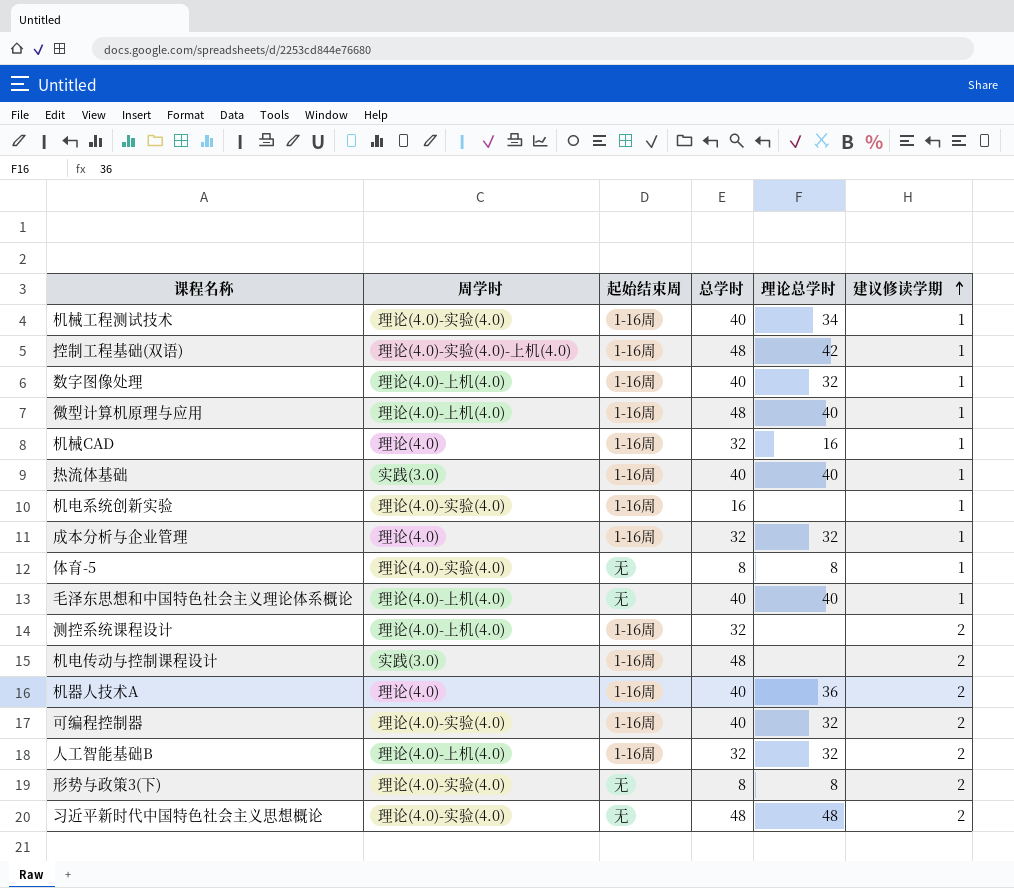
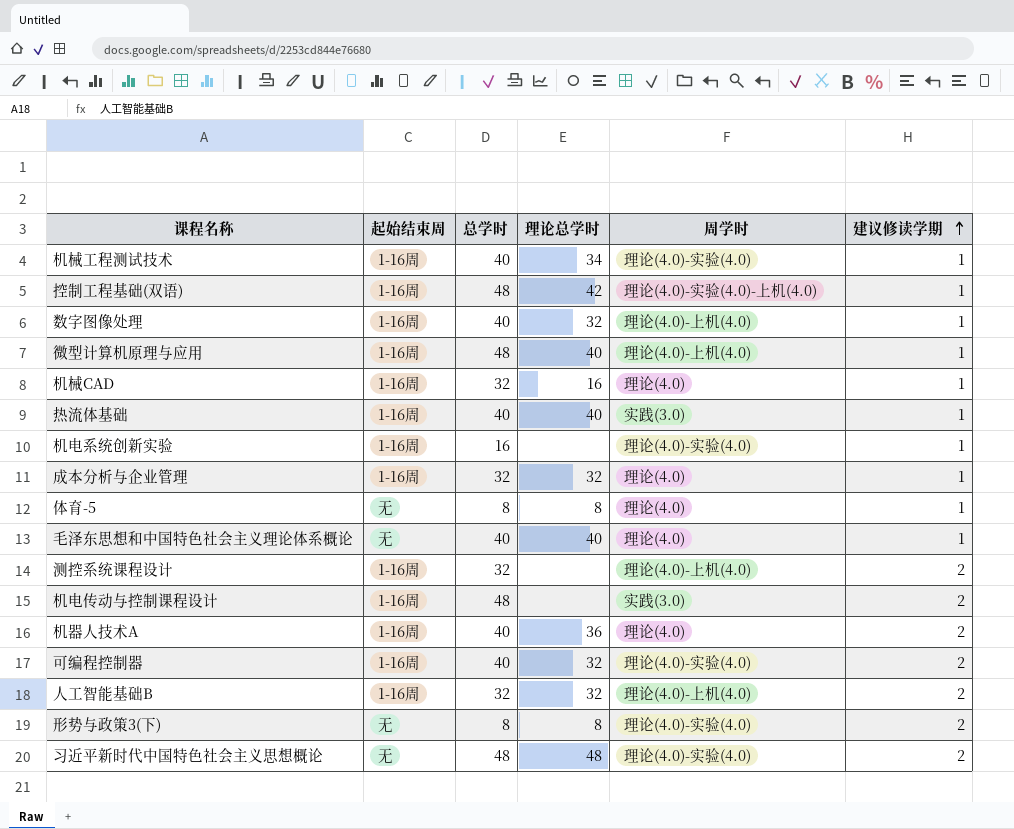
column 周学时 | position: 2 -> 5
体育-5 | 周学时: 理论(4.0)-实验(4.0) -> 理论(4.0)
毛泽东思想和中国特色社会主义理论体系概论 | 周学时: 理论(4.0)-上机(4.0) -> 理论(4.0)

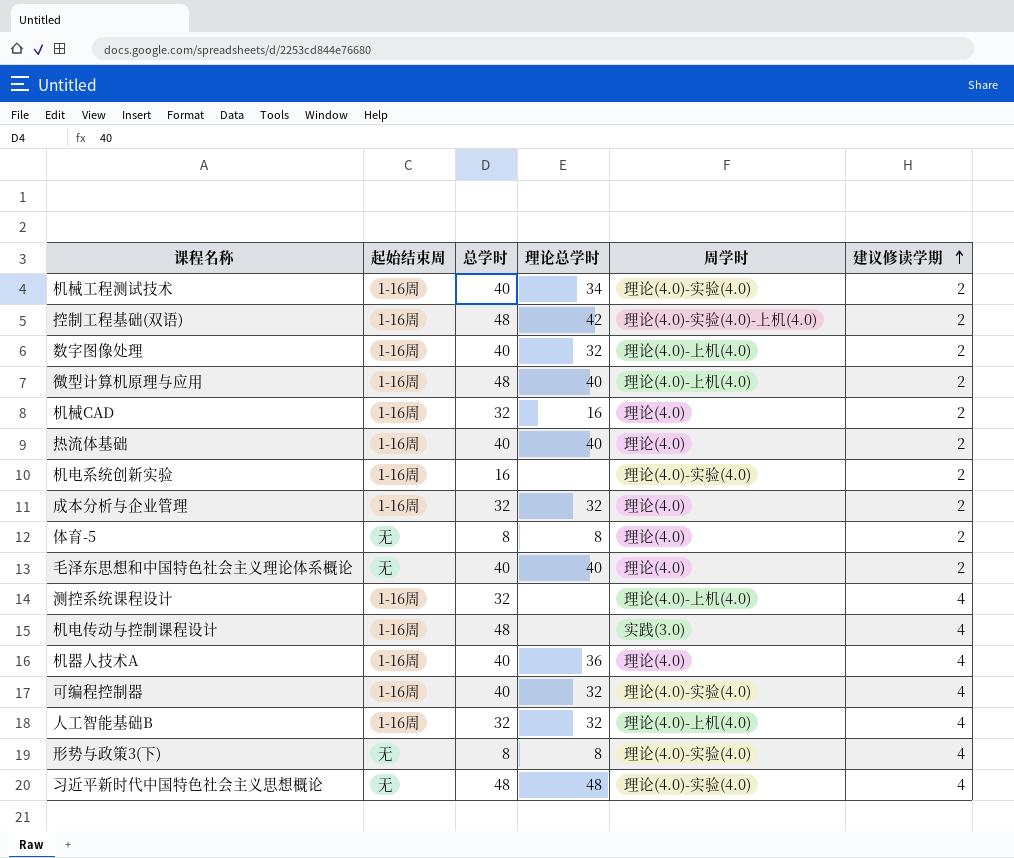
机械工程测试技术 | 建议修读学期: 1 -> 2
控制工程基础(双语) | 建议修读学期: 1 -> 2
数字图像处理 | 建议修读学期: 1 -> 2
微型计算机原理与应用 | 建议修读学期: 1 -> 2
机械CAD | 建议修读学期: 1 -> 2
热流体基础 | 周学时: 实践(3.0) -> 理论(4.0)
热流体基础 | 建议修读学期: 1 -> 2
机电系统创新实验 | 建议修读学期: 1 -> 2
成本分析与企业管理 | 建议修读学期: 1 -> 2
体育-5 | 建议修读学期: 1 -> 2
毛泽东思想和中国特色社会主义理论体系概论 | 建议修读学期: 1 -> 2
测控系统课程设计 | 建议修读学期: 2 -> 4
机电传动与控制课程设计 | 建议修读学期: 2 -> 4
机器人技术A | 建议修读学期: 2 -> 4
可编程控制器 | 建议修读学期: 2 -> 4
人工智能基础B | 建议修读学期: 2 -> 4
形势与政策3(下) | 建议修读学期: 2 -> 4
习近平新时代中国特色社会主义思想概论 | 建议修读学期: 2 -> 4

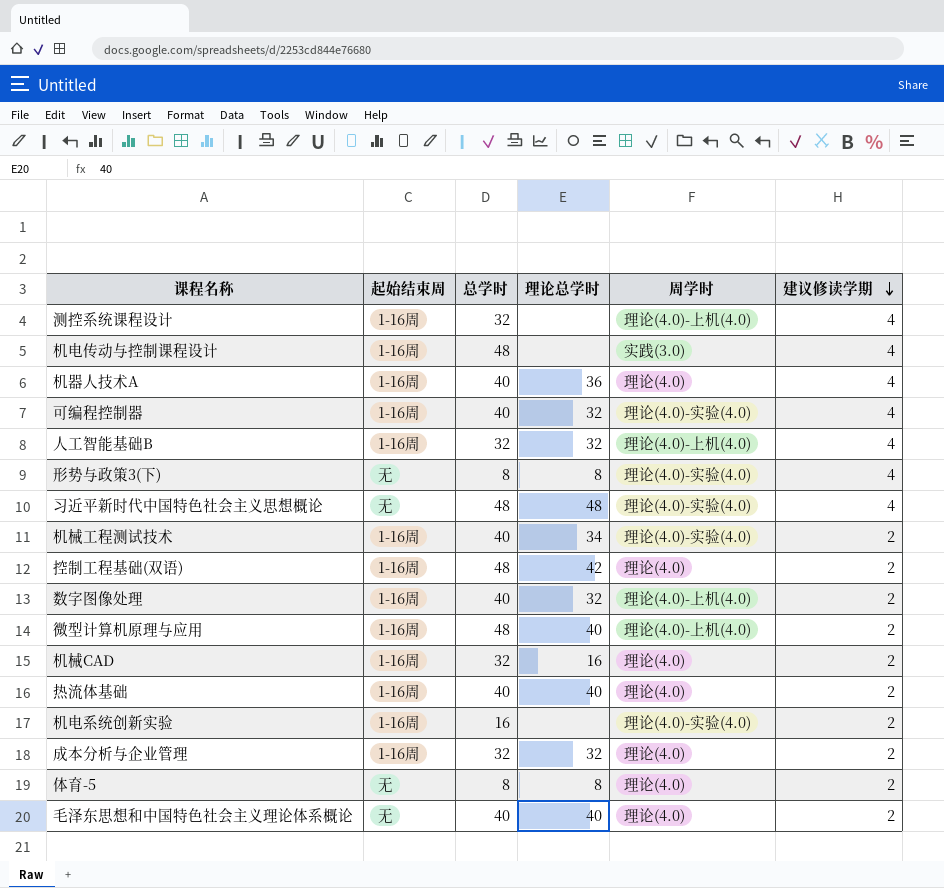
row order: 建议修读学期 ascending -> 建议修读学期 descending
控制工程基础(双语) | 周学时: 理论(4.0)-实验(4.0)-上机(4.0) -> 理论(4.0)

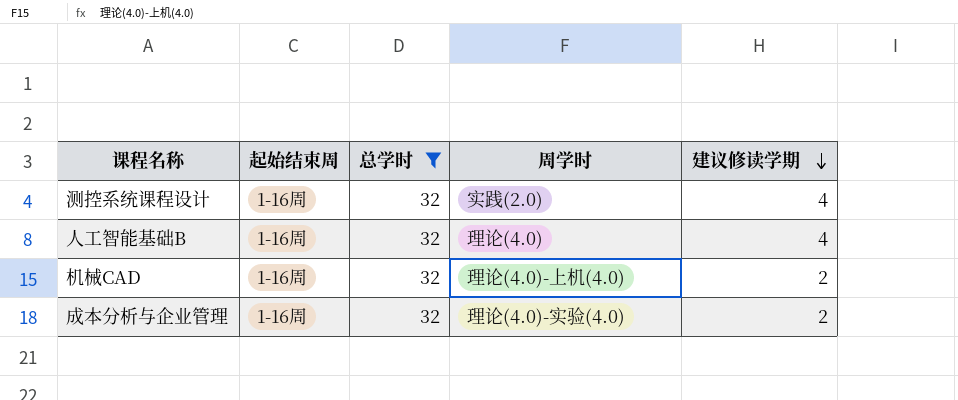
filter: none -> 总学时 = 32
column 理论总学时 | position: 4 -> none
测控系统课程设计 | 周学时: 理论(4.0)-上机(4.0) -> 实践(2.0)
人工智能基础B | 周学时: 理论(4.0)-上机(4.0) -> 理论(4.0)
机械CAD | 周学时: 理论(4.0) -> 理论(4.0)-上机(4.0)
成本分析与企业管理 | 周学时: 理论(4.0) -> 理论(4.0)-实验(4.0)

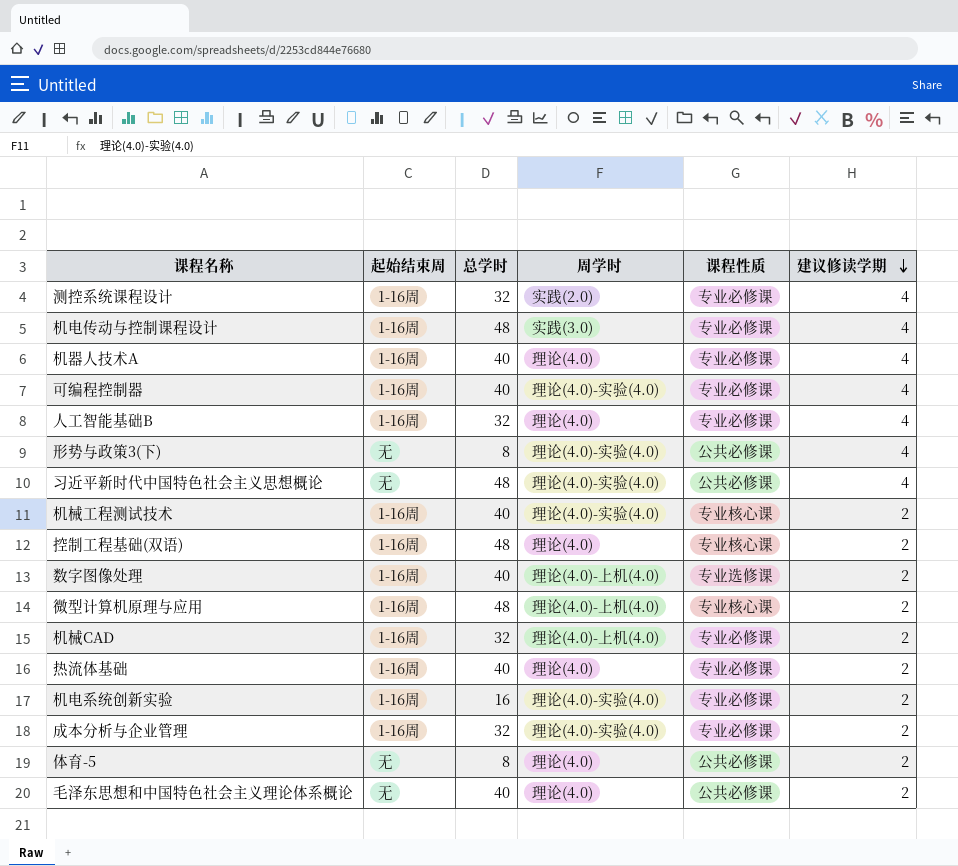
filter: 总学时 = 32 -> none
column 课程性质 | position: none -> 5

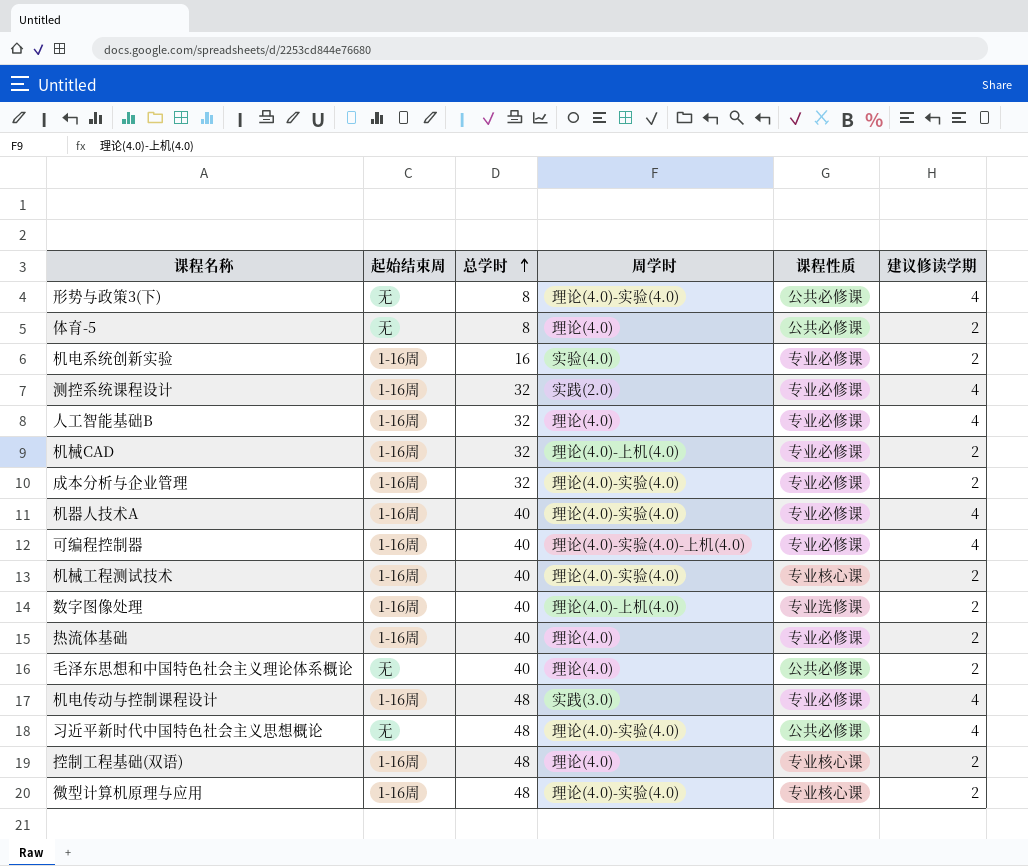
row order: 建议修读学期 descending -> 总学时 ascending
机电系统创新实验 | 周学时: 理论(4.0)-实验(4.0) -> 实验(4.0)
机器人技术A | 周学时: 理论(4.0) -> 理论(4.0)-实验(4.0)
可编程控制器 | 周学时: 理论(4.0)-实验(4.0) -> 理论(4.0)-实验(4.0)-上机(4.0)
微型计算机原理与应用 | 周学时: 理论(4.0)-上机(4.0) -> 理论(4.0)-实验(4.0)

